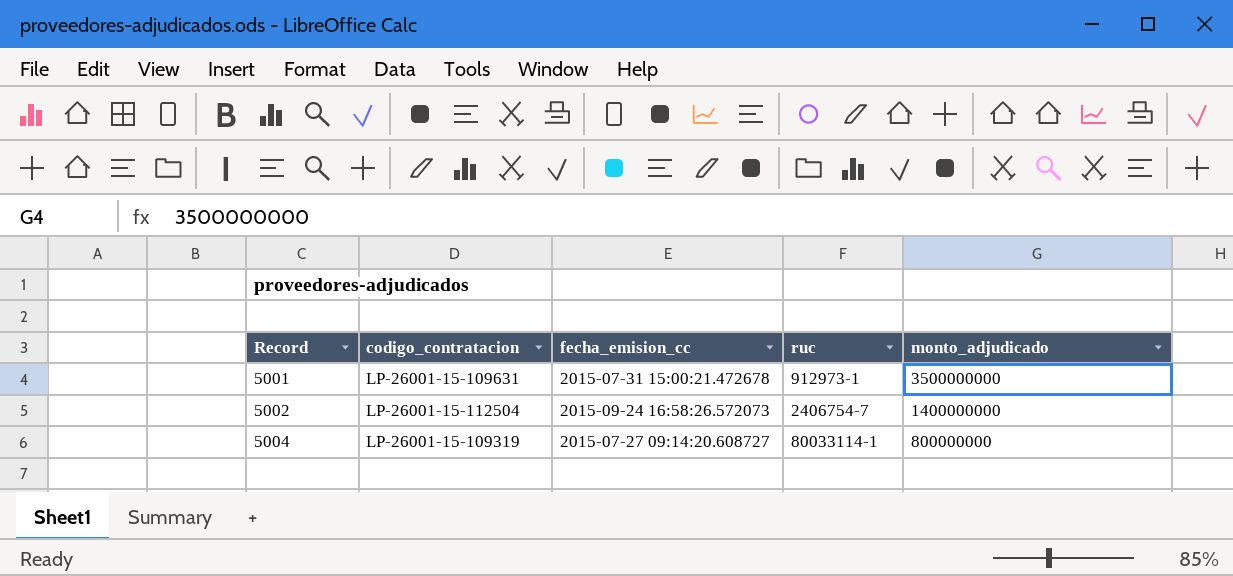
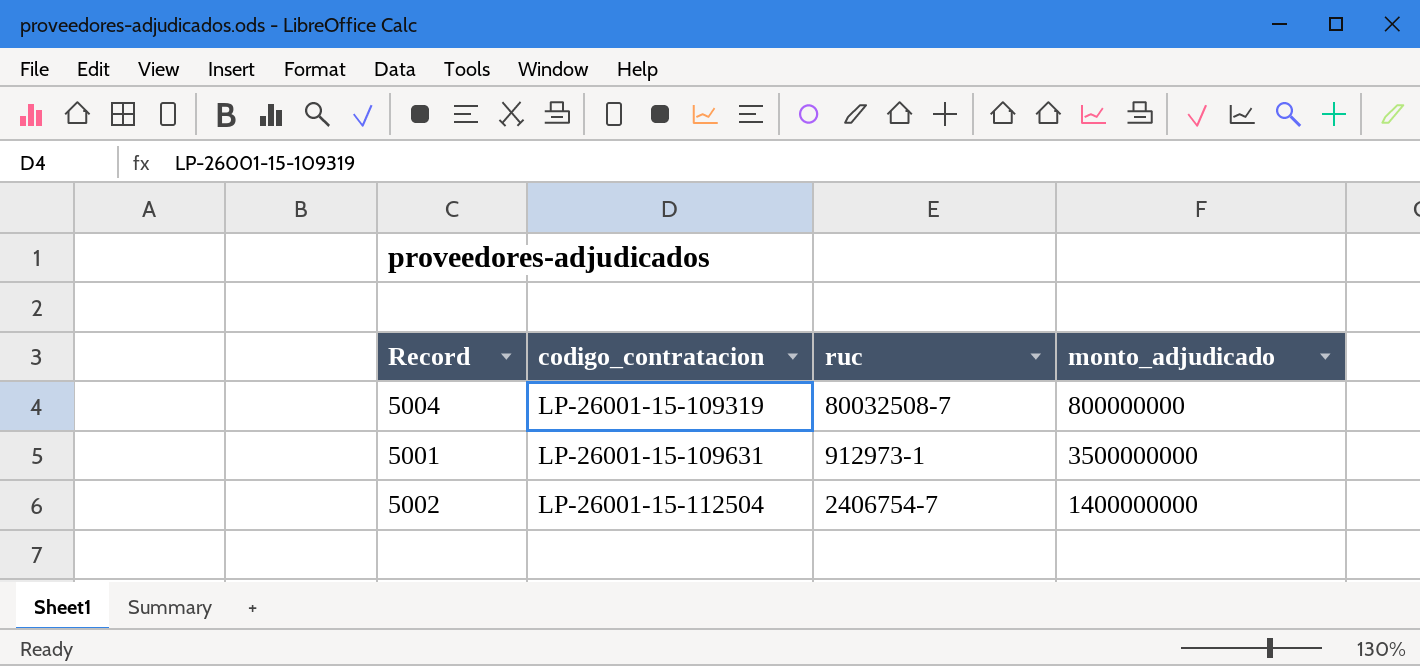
row order: Record ascending -> codigo_contratacion ascending
column fecha_emision_cc | position: 3 -> none
5004 | ruc: 80033114-1 -> 80032508-7

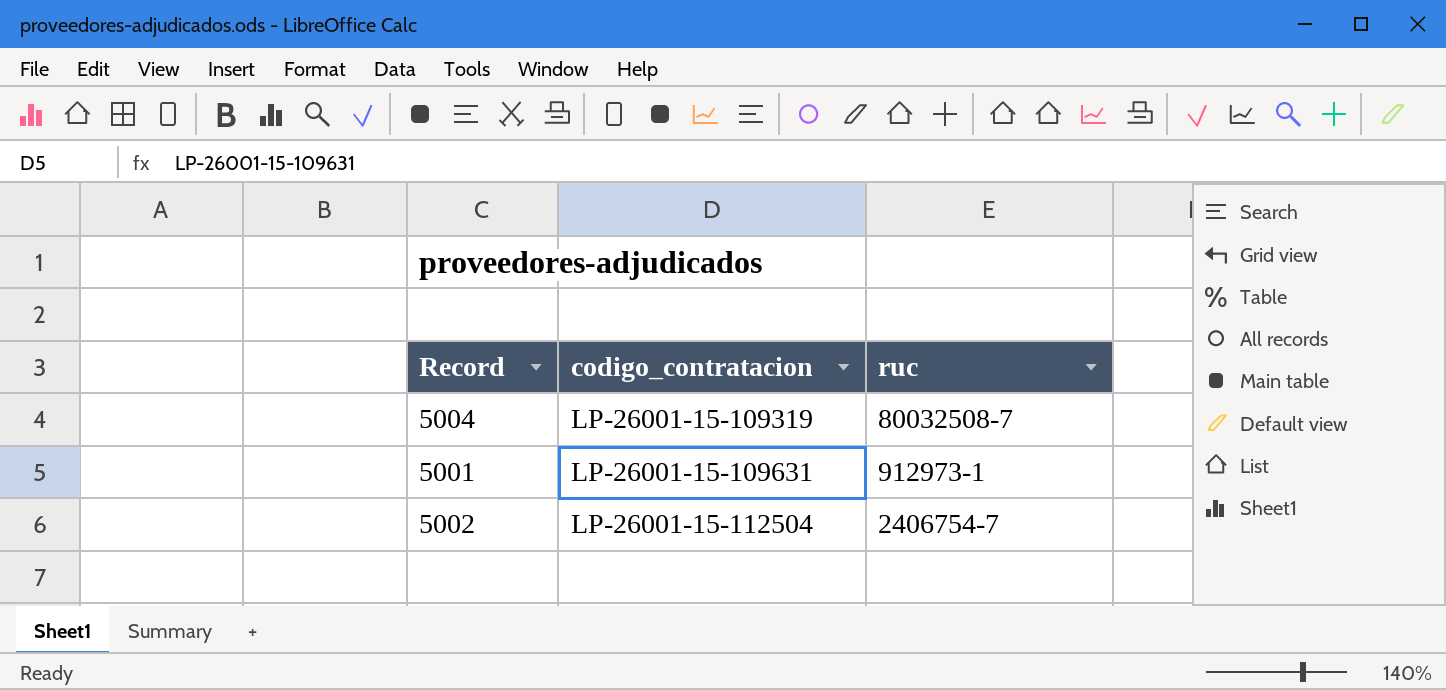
column monto_adjudicado | position: 4 -> none

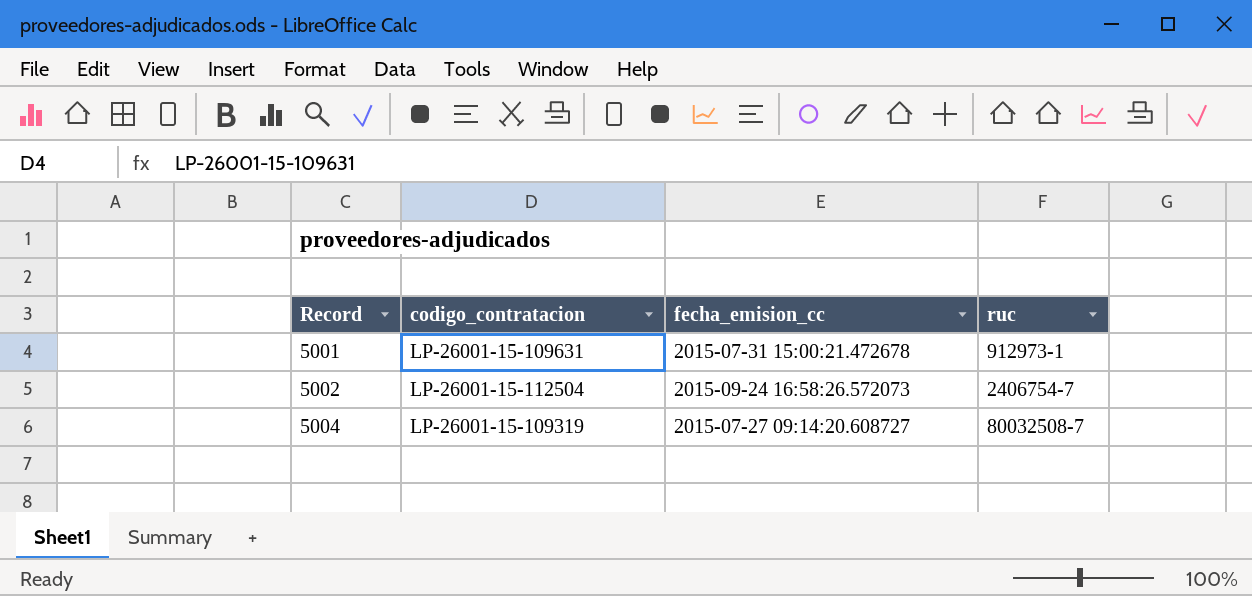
row order: codigo_contratacion ascending -> Record ascending
column fecha_emision_cc | position: none -> 3

